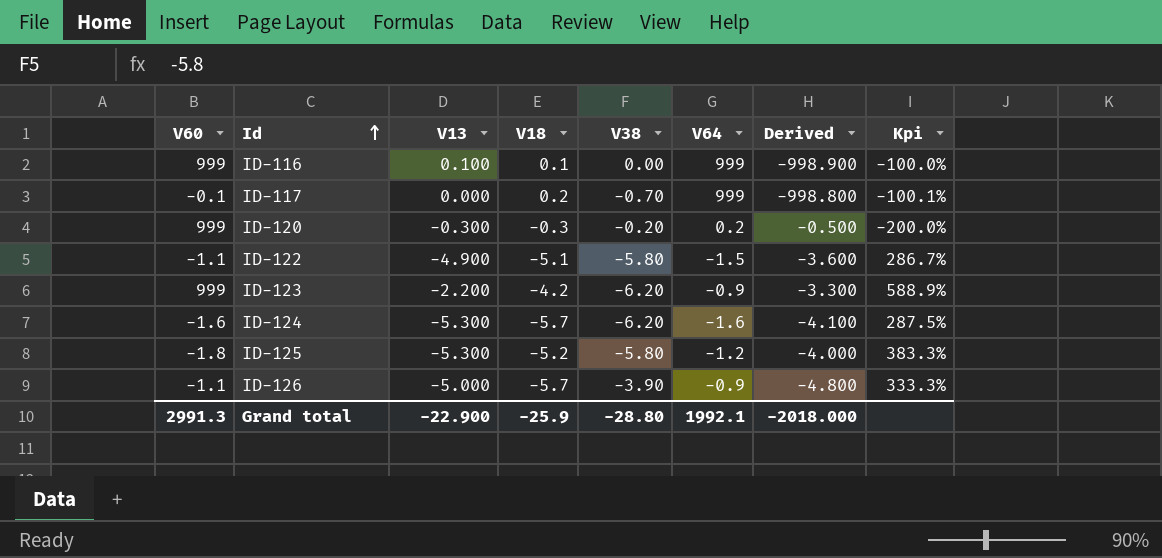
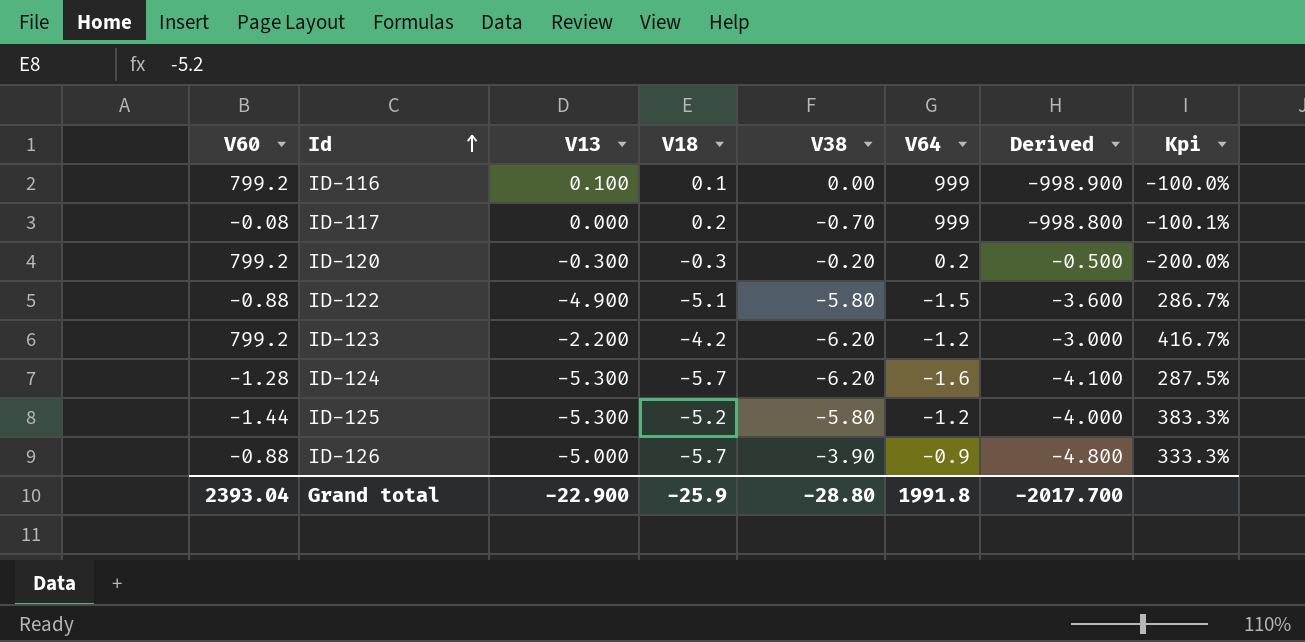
ID-116 | V60: 999 -> 799.2
ID-117 | V60: -0.1 -> -0.08
ID-120 | V60: 999 -> 799.2
ID-122 | V60: -1.1 -> -0.88
ID-123 | V60: 999 -> 799.2
ID-123 | V64: -0.9 -> -1.2
ID-123 | Derived: -3.300 -> -3.000
ID-123 | Kpi: 588.9% -> 416.7%
ID-124 | V60: -1.6 -> -1.28
ID-125 | V60: -1.8 -> -1.44
ID-126 | V60: -1.1 -> -0.88
Grand total | V60: 2991.3 -> 2393.04
Grand total | V64: 1992.1 -> 1991.8
Grand total | Derived: -2018.000 -> -2017.700

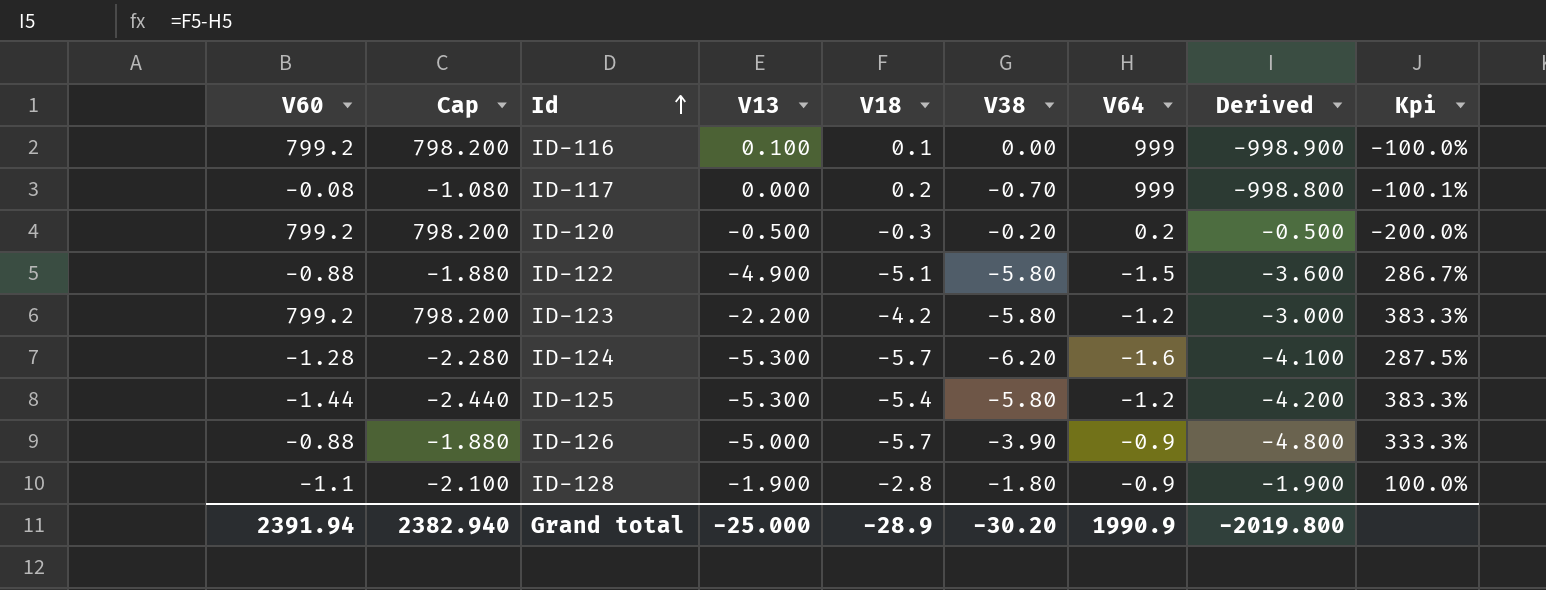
column Cap | formula: none -> [V60] - 1
ID-120 | V13: -0.300 -> -0.500
ID-123 | V38: -6.20 -> -5.80
ID-123 | Kpi: 416.7% -> 383.3%
ID-125 | V18: -5.2 -> -5.4
ID-125 | Derived: -4.000 -> -4.200
row ID-128: none -> -1.1 | -2.100 | -1.900 | -2.8 | -1.80 | -0.9 | -1.900 | 100.0%
Grand total | V60: 2393.04 -> 2391.94
Grand total | V13: -22.900 -> -25.000
Grand total | V18: -25.9 -> -28.9
Grand total | V38: -28.80 -> -30.20
Grand total | V64: 1991.8 -> 1990.9
Grand total | Derived: -2017.700 -> -2019.800

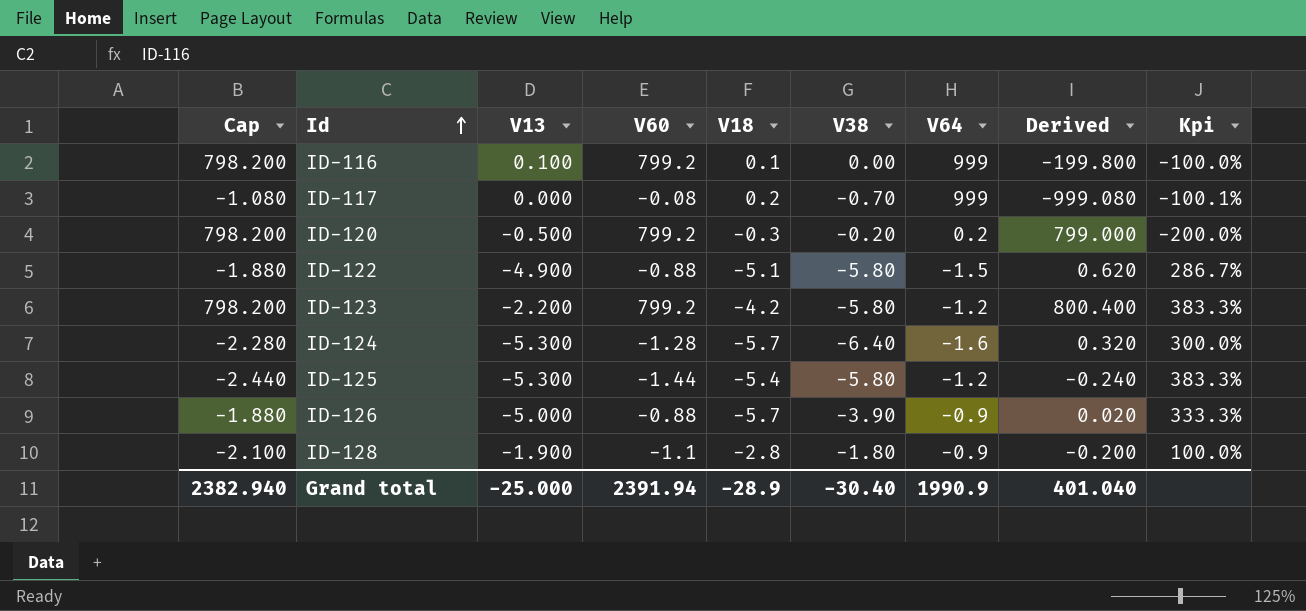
column V60 | position: 1 -> 4
column Derived | formula: [V18] - [V64] -> [V60] - [V64]
ID-124 | V38: -6.20 -> -6.40
ID-124 | Kpi: 287.5% -> 300.0%
Grand total | V38: -30.20 -> -30.40
Grand total | Derived: -2019.800 -> 401.040

